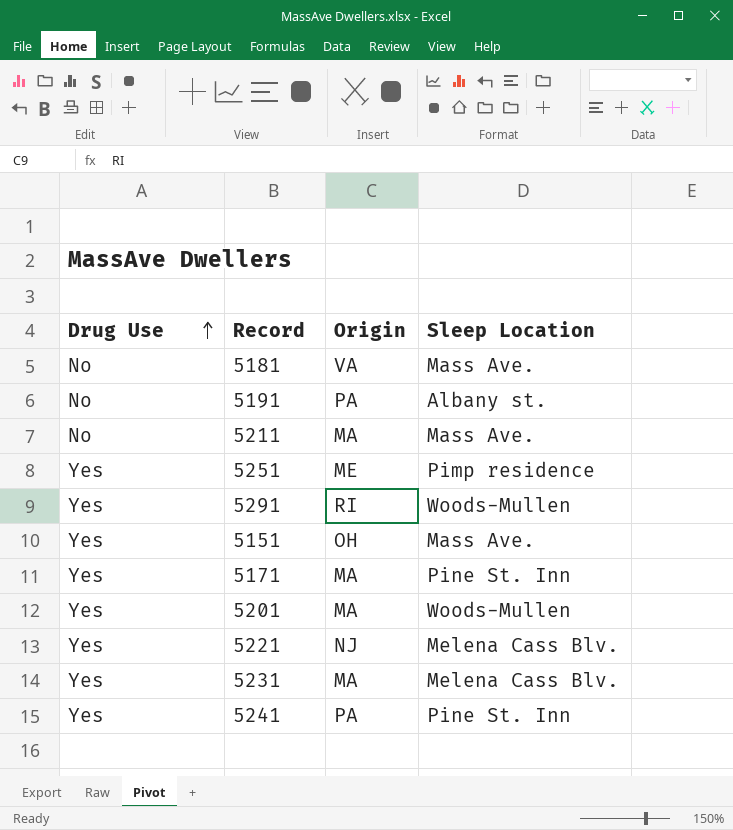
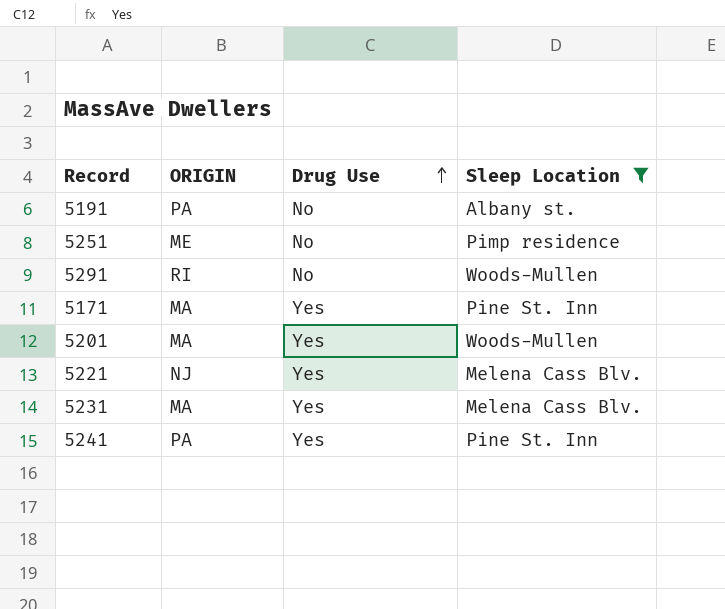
filter: none -> Sleep Location != Mass Ave.
column name: Origin -> ORIGIN
column Drug Use | position: 1 -> 3
5251 | Drug Use: Yes -> No
5291 | Drug Use: Yes -> No

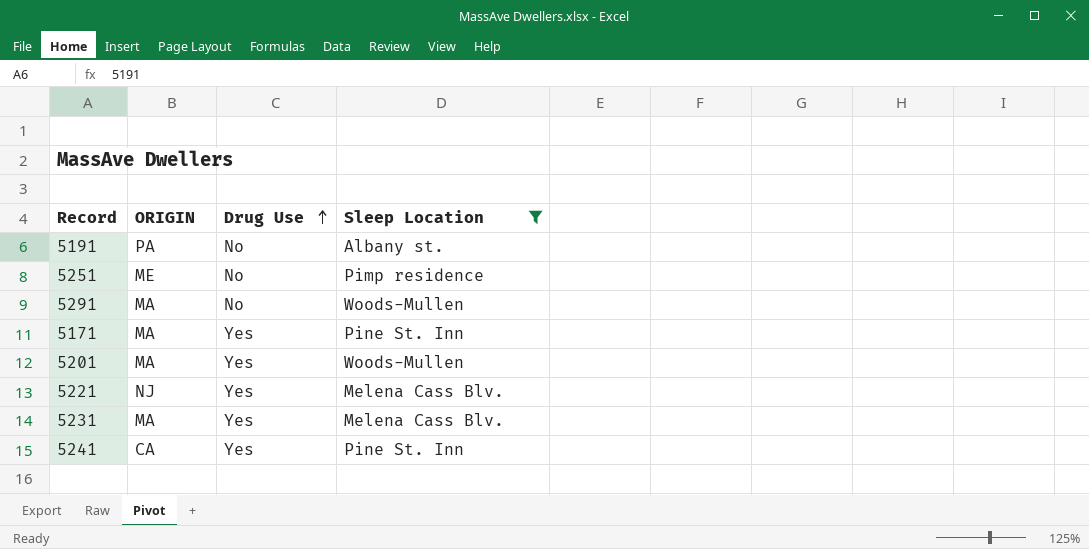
5291 | ORIGIN: RI -> MA
5241 | ORIGIN: PA -> CA

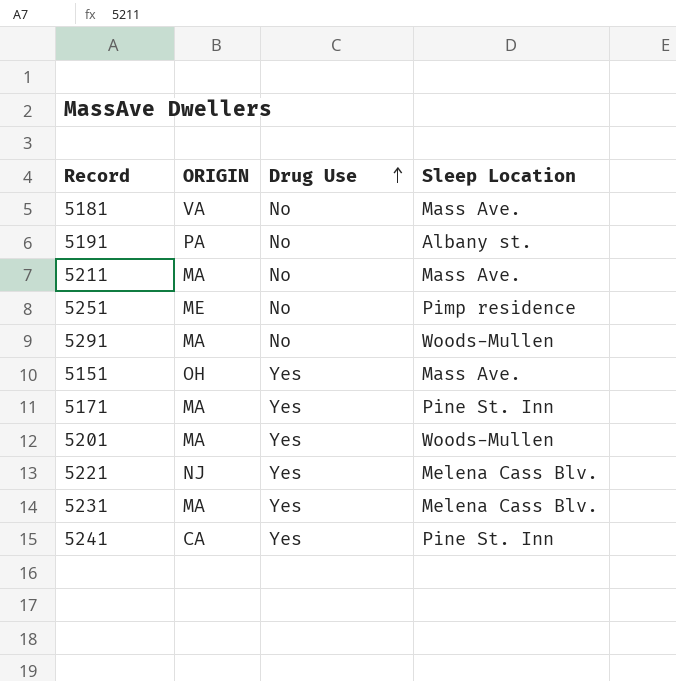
filter: Sleep Location != Mass Ave. -> none

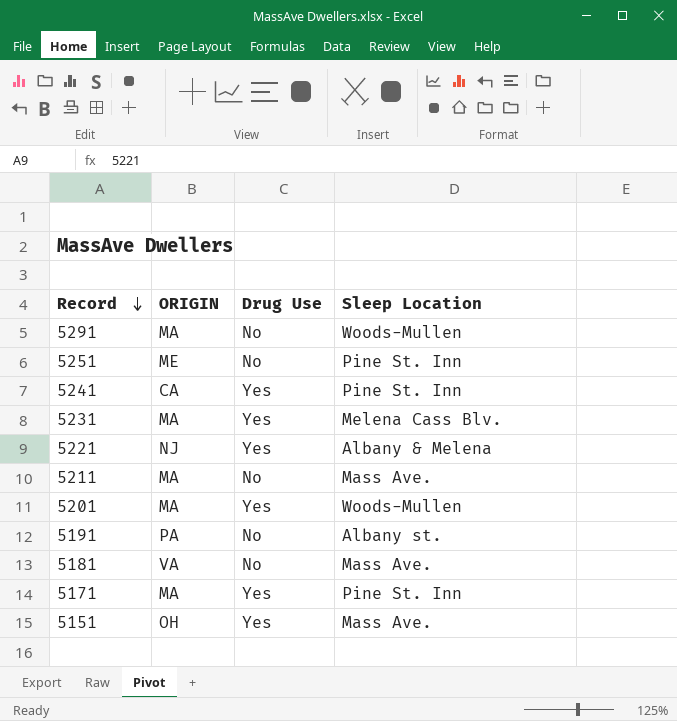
row order: Drug Use ascending -> Record descending
5251 | Sleep Location: Pimp residence -> Pine St. Inn
5221 | Sleep Location: Melena Cass Blv. -> Albany & Melena

